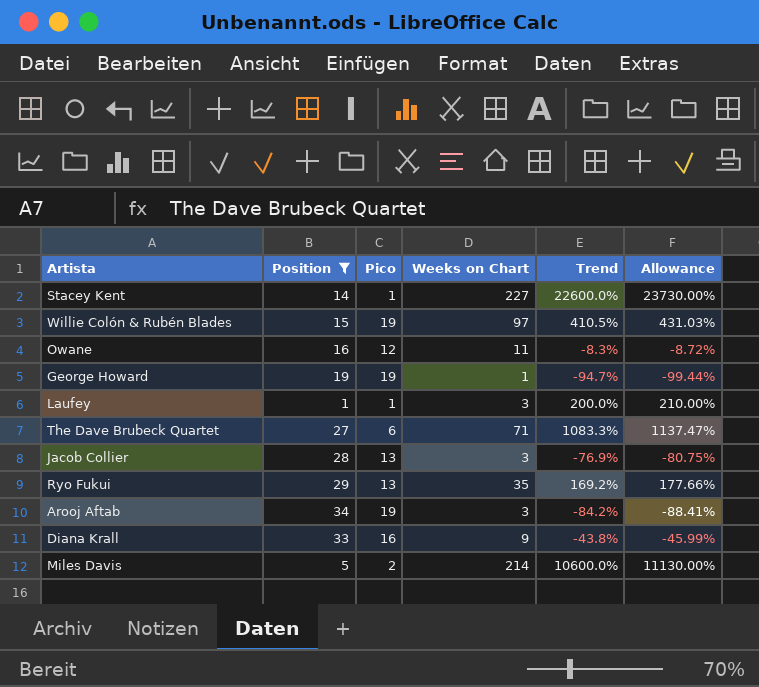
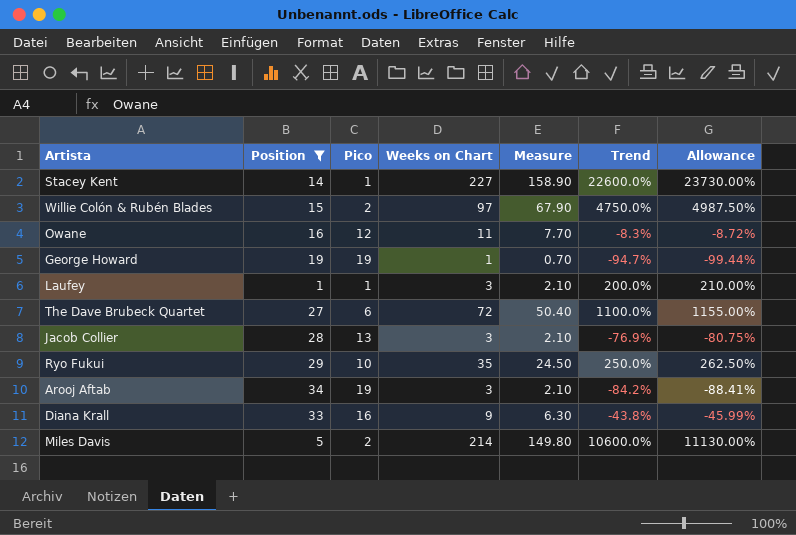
column Measure | formula: none -> [Weeks on Chart] * 0.7
Willie Colón & Rubén Blades | Pico: 19 -> 2
Willie Colón & Rubén Blades | Trend: 410.5% -> 4750.0%
Willie Colón & Rubén Blades | Allowance: 431.03% -> 4987.50%
The Dave Brubeck Quartet | Weeks on Chart: 71 -> 72
The Dave Brubeck Quartet | Trend: 1083.3% -> 1100.0%
The Dave Brubeck Quartet | Allowance: 1137.47% -> 1155.00%
Ryo Fukui | Pico: 13 -> 10
Ryo Fukui | Trend: 169.2% -> 250.0%
Ryo Fukui | Allowance: 177.66% -> 262.50%

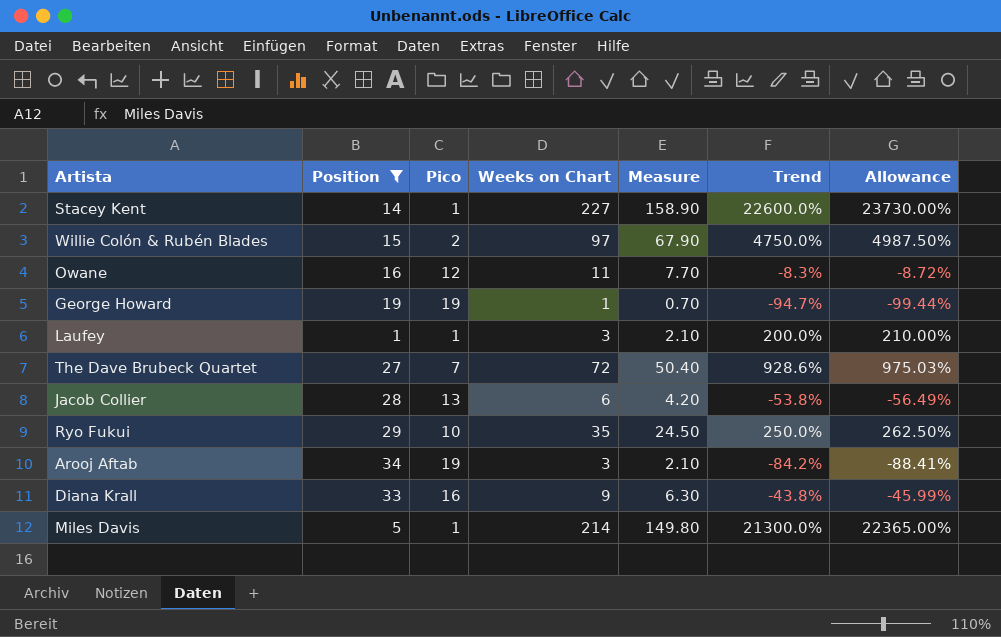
The Dave Brubeck Quartet | Pico: 6 -> 7
The Dave Brubeck Quartet | Trend: 1100.0% -> 928.6%
The Dave Brubeck Quartet | Allowance: 1155.00% -> 975.03%
Jacob Collier | Weeks on Chart: 3 -> 6
Jacob Collier | Measure: 2.10 -> 4.20
Jacob Collier | Trend: -76.9% -> -53.8%
Jacob Collier | Allowance: -80.75% -> -56.49%
Miles Davis | Pico: 2 -> 1
Miles Davis | Trend: 10600.0% -> 21300.0%
Miles Davis | Allowance: 11130.00% -> 22365.00%

